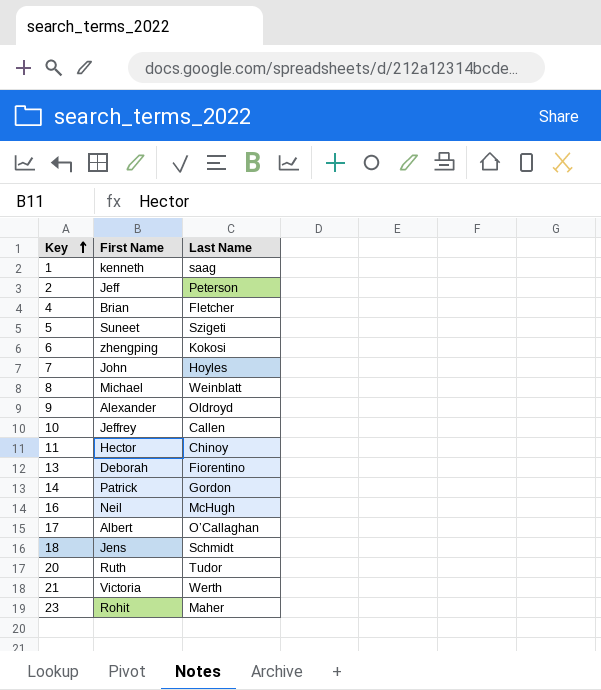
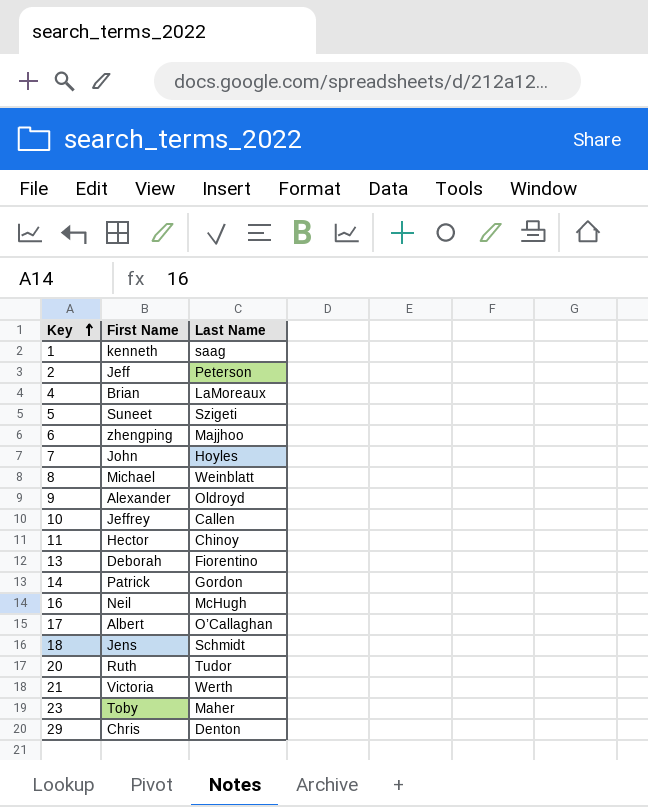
4 | Last Name: Fletcher -> LaMoreaux
6 | Last Name: Kokosi -> Majjhoo
23 | First Name: Rohit -> Toby
row 29: none -> Chris | Denton

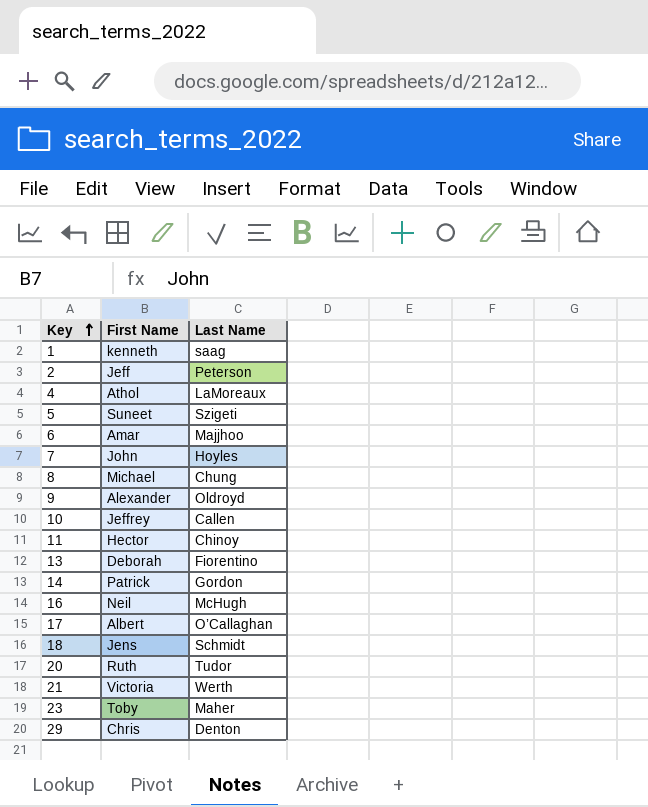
4 | First Name: Brian -> Athol
6 | First Name: zhengping -> Amar
8 | Last Name: Weinblatt -> Chung

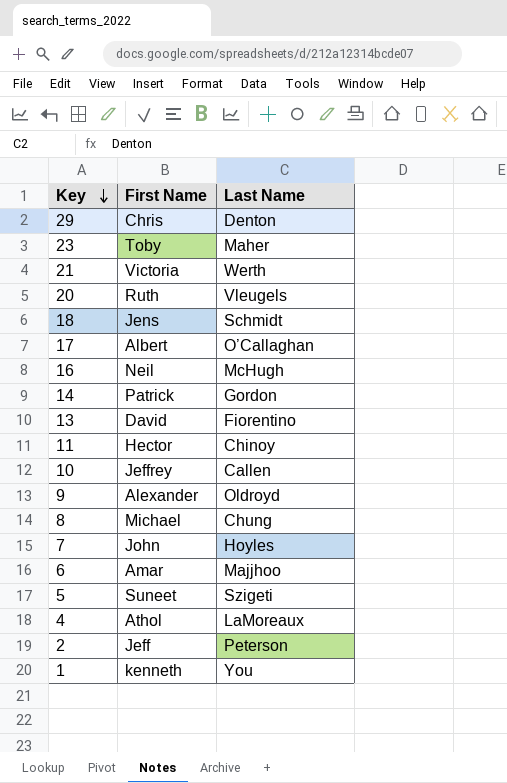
row order: Key ascending -> Key descending
20 | Last Name: Tudor -> Vleugels
13 | First Name: Deborah -> David
1 | Last Name: saag -> You

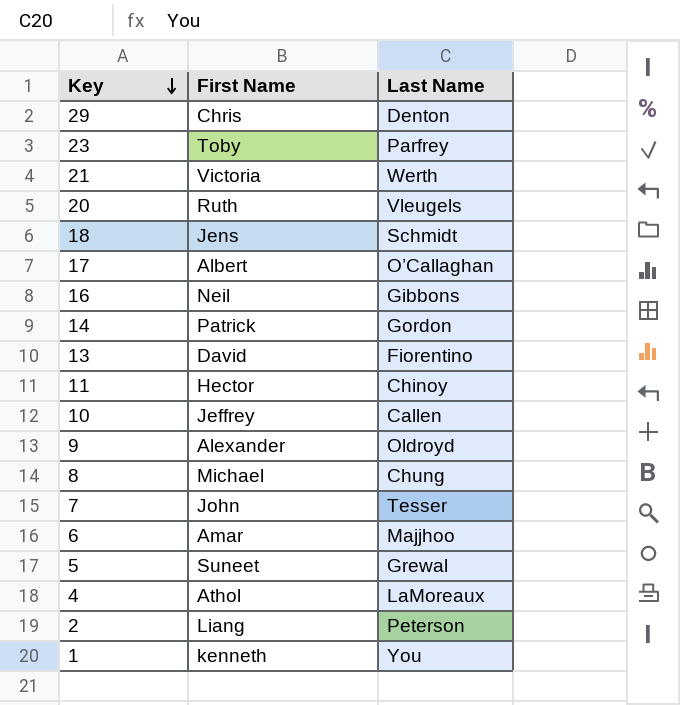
23 | Last Name: Maher -> Parfrey
16 | Last Name: McHugh -> Gibbons
7 | Last Name: Hoyles -> Tesser
5 | Last Name: Szigeti -> Grewal
2 | First Name: Jeff -> Liang

